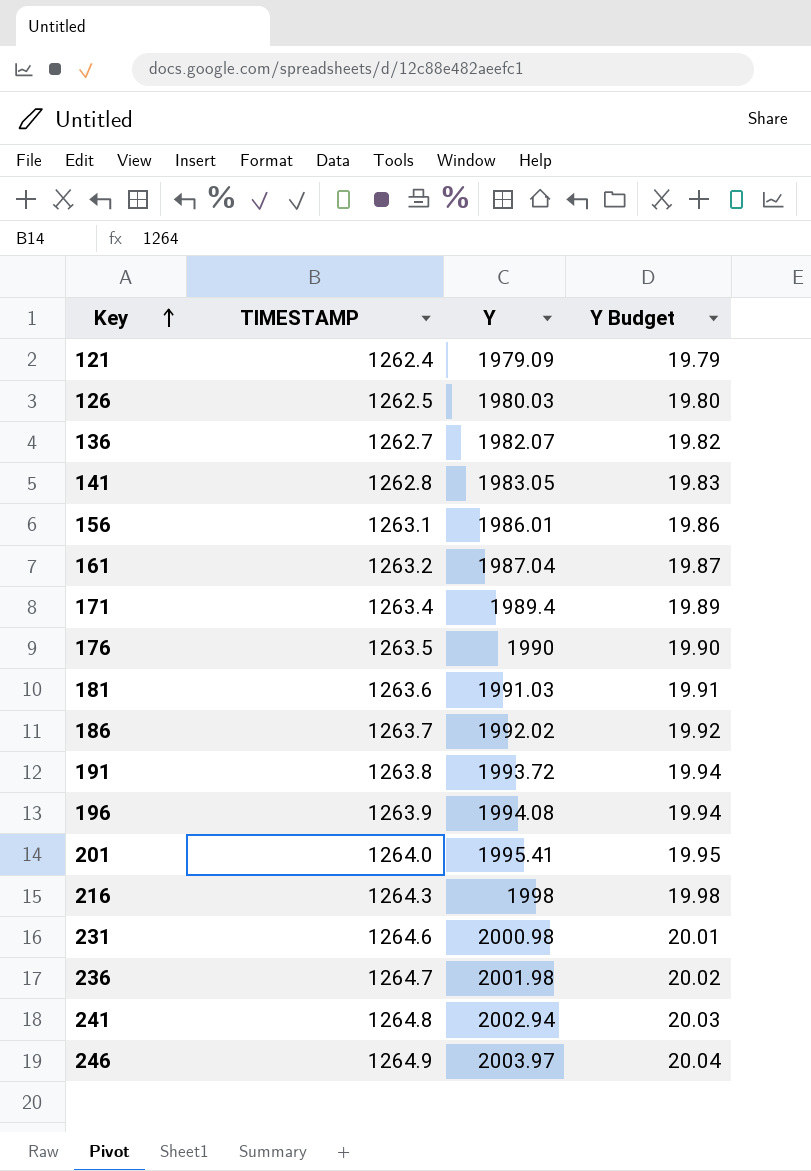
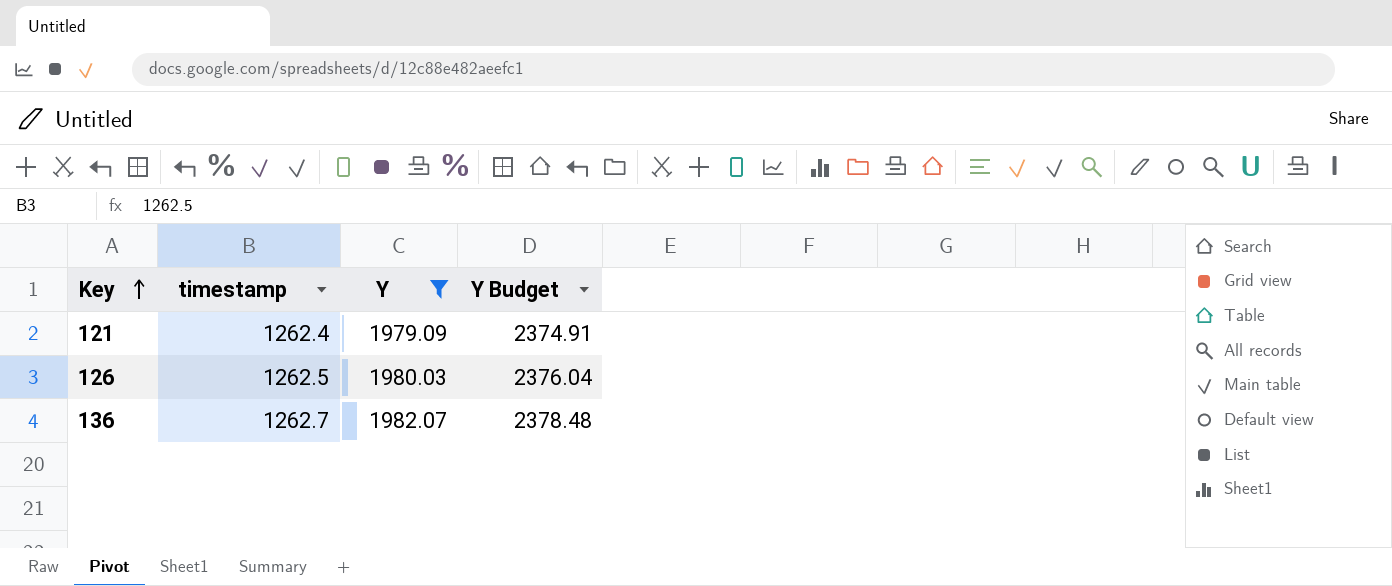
filter: none -> Y <= 1982.07
column name: TIMESTAMP -> timestamp
column Y Budget | formula: [Y] * 0.01 -> [Y] * 1.2

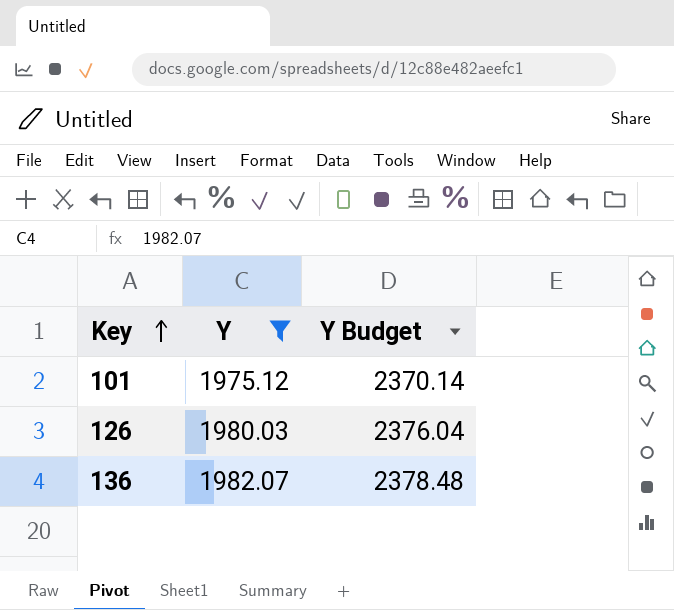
column timestamp | position: 2 -> none
row 121: 1262.4 | 1979.09 | 2374.91 -> none
row 101: none -> 1975.12 | 2370.14

